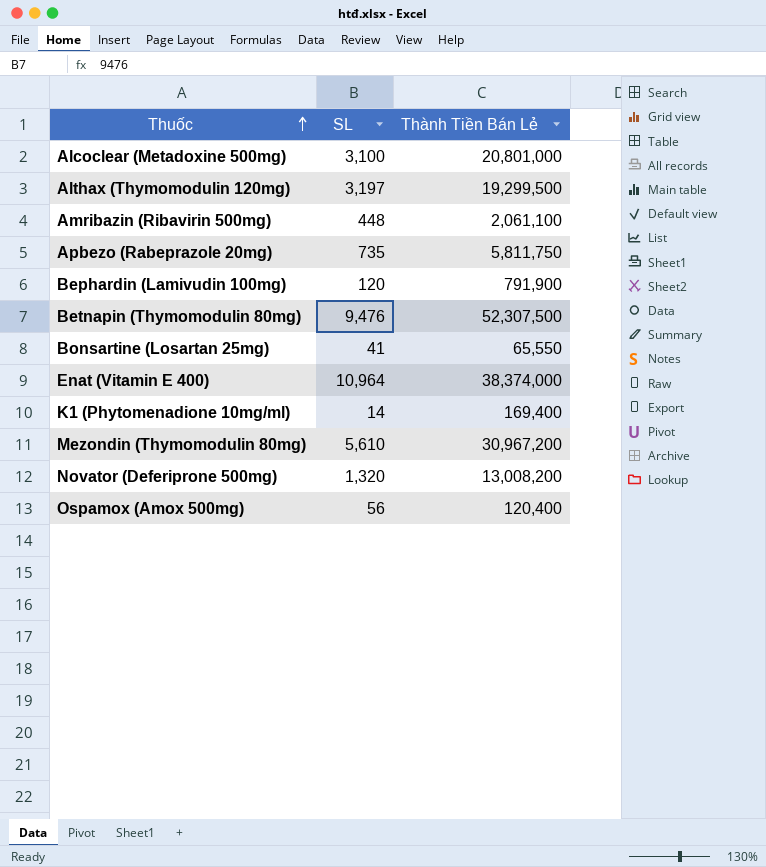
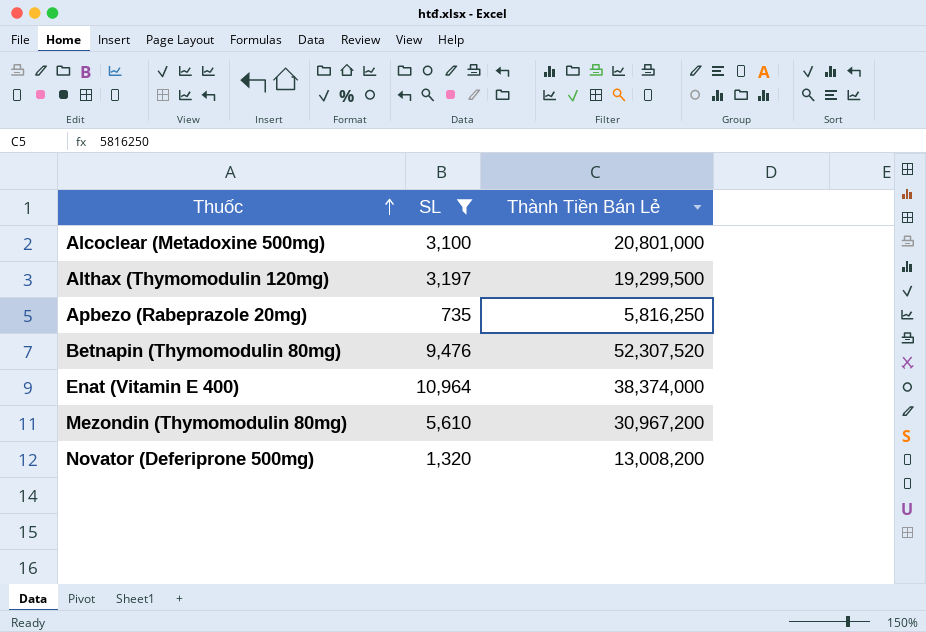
filter: none -> SL >= 735
Apbezo (Rabeprazole 20mg) | Thành Tiền Bán Lẻ: 5,811,750 -> 5,816,250
Betnapin (Thymomodulin 80mg) | Thành Tiền Bán Lẻ: 52,307,500 -> 52,307,520

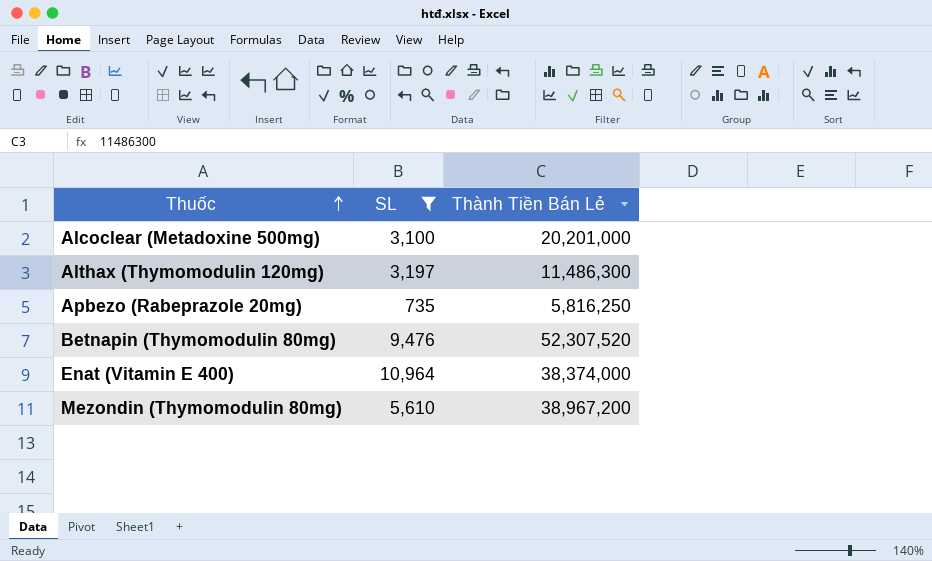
row Novator (Deferiprone 500mg): 1,320 | 13,008,200 -> none
Alcoclear (Metadoxine 500mg) | Thành Tiền Bán Lẻ: 20,801,000 -> 20,201,000
Althax (Thymomodulin 120mg) | Thành Tiền Bán Lẻ: 19,299,500 -> 11,486,300
Mezondin (Thymomodulin 80mg) | Thành Tiền Bán Lẻ: 30,967,200 -> 38,967,200

